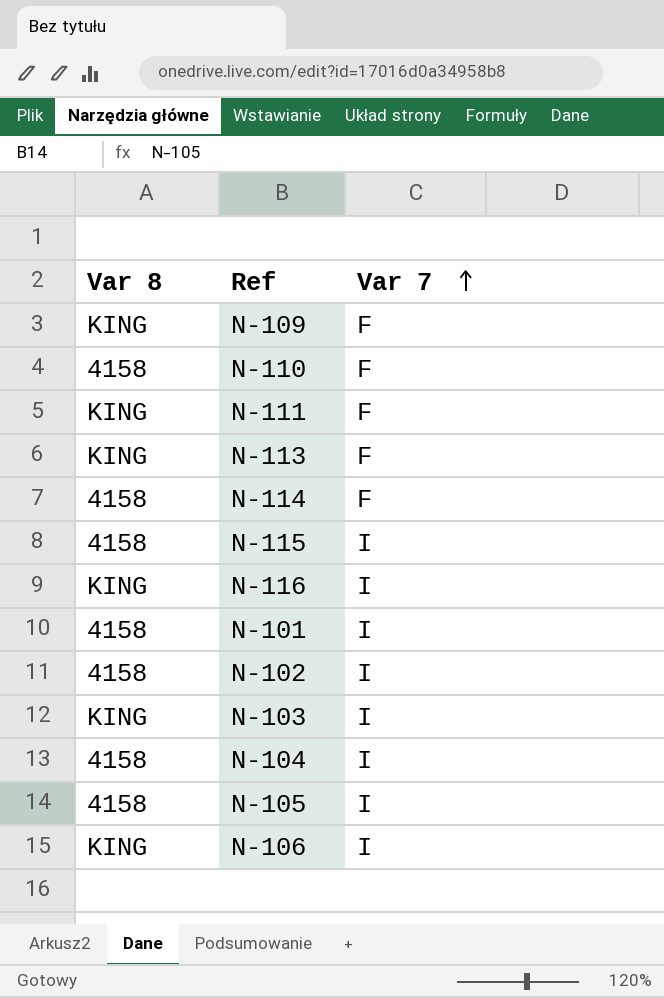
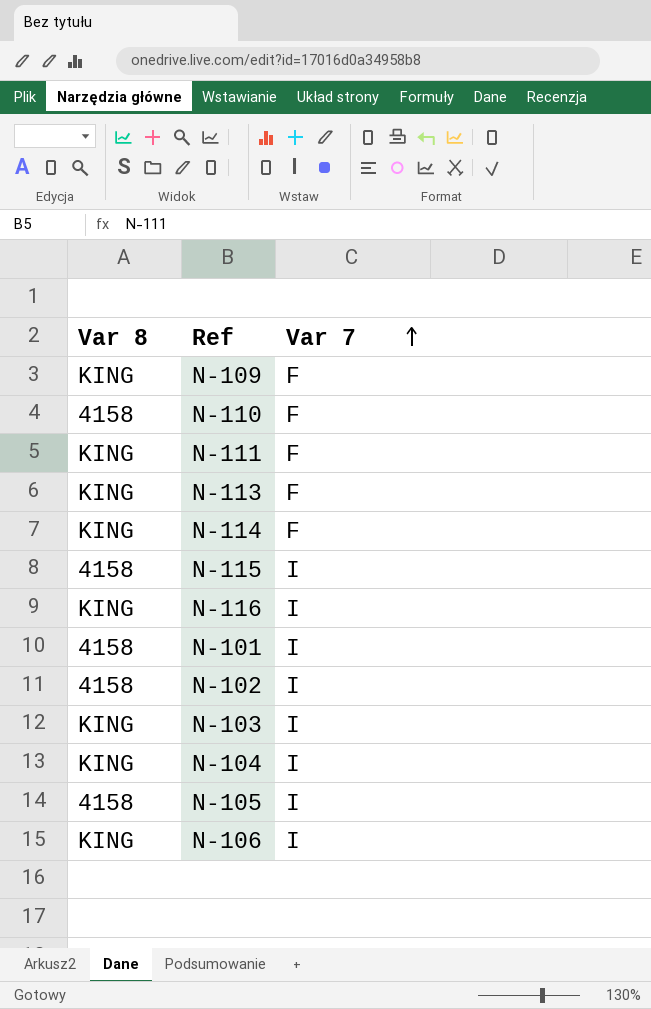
N-114 | Var 8: 4158 -> KING
N-104 | Var 8: 4158 -> KING

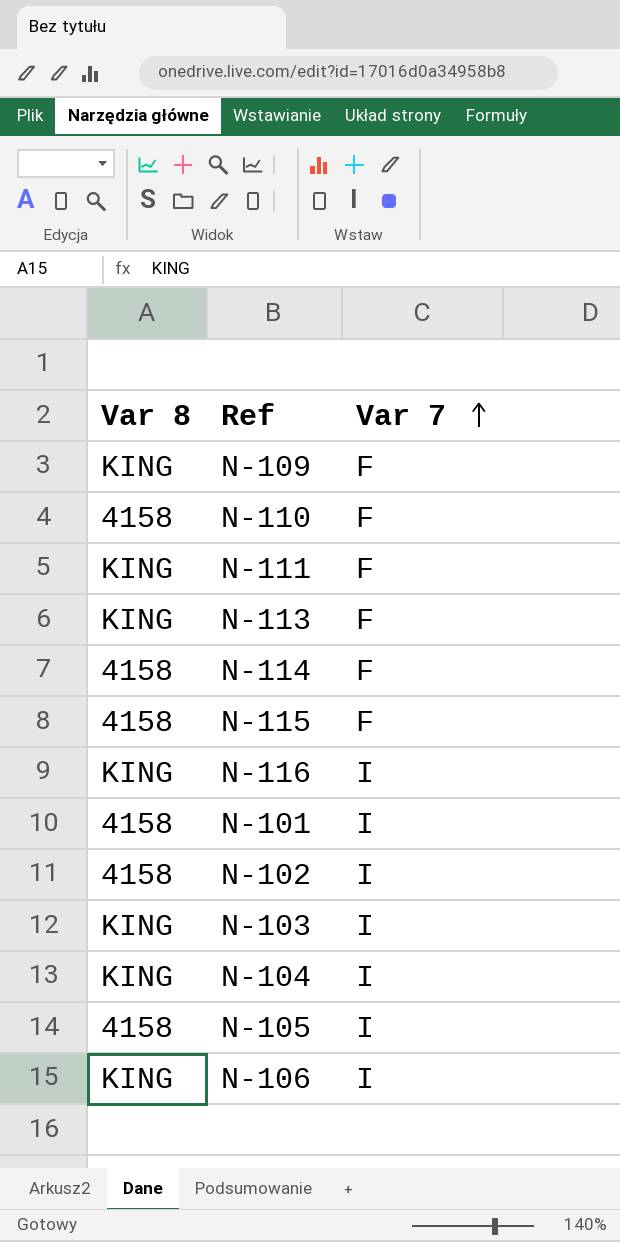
N-114 | Var 8: KING -> 4158
N-115 | Var 7: I -> F

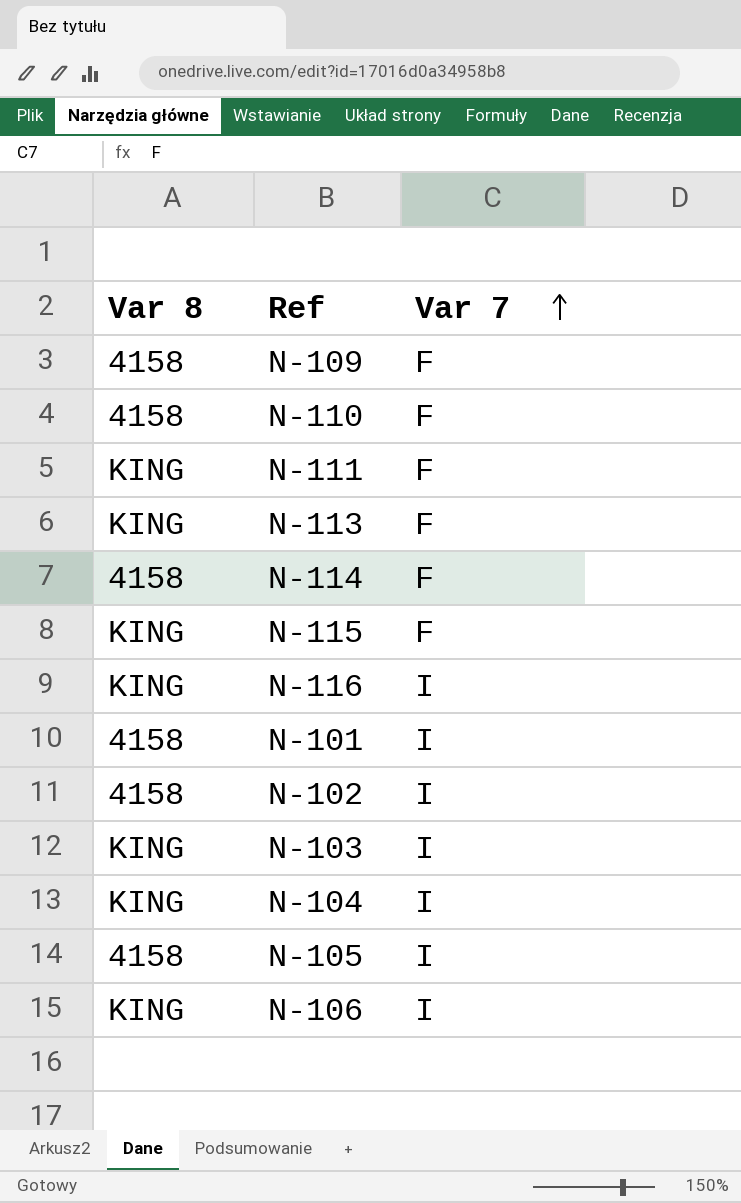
N-109 | Var 8: KING -> 4158
N-115 | Var 8: 4158 -> KING

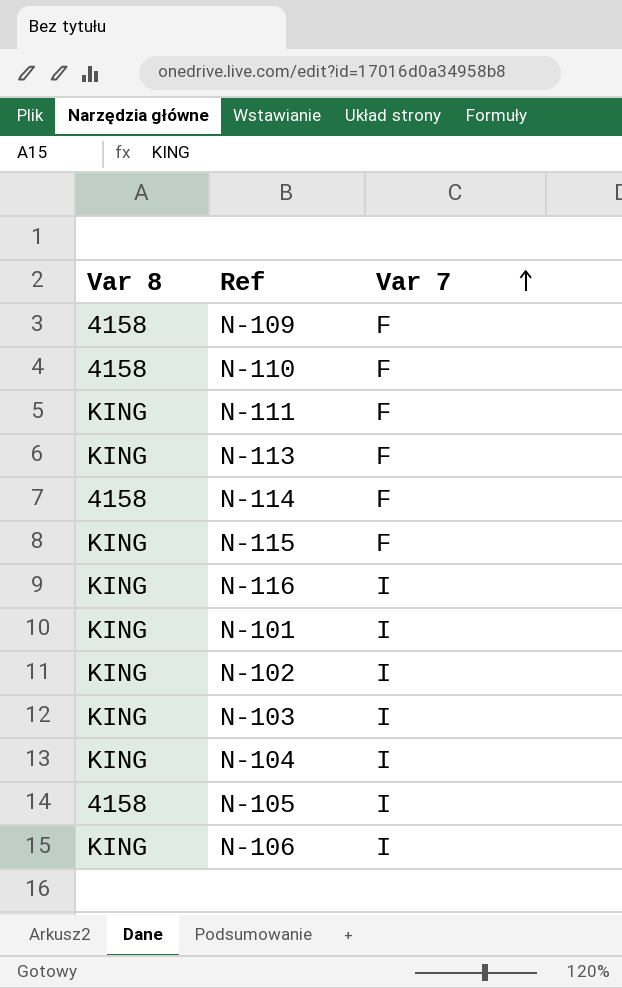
N-101 | Var 8: 4158 -> KING
N-102 | Var 8: 4158 -> KING

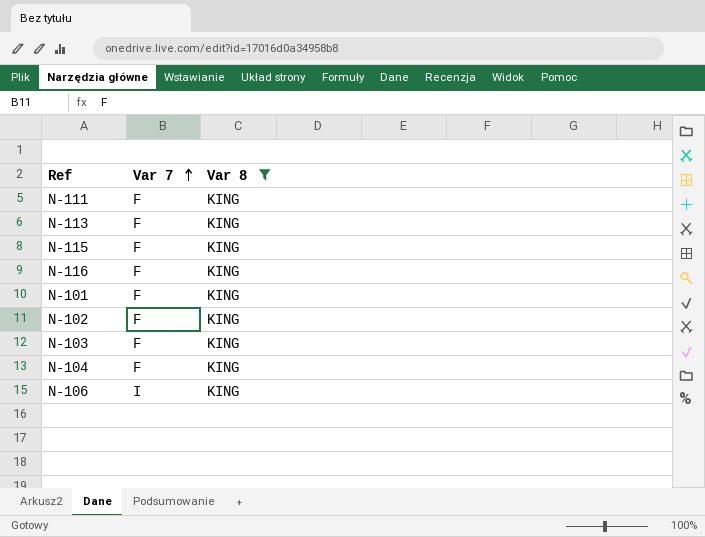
filter: none -> Var 8 = KING
column Var 8 | position: 1 -> 3
N-116 | Var 7: I -> F
N-101 | Var 7: I -> F
N-102 | Var 7: I -> F
N-103 | Var 7: I -> F
N-104 | Var 7: I -> F

